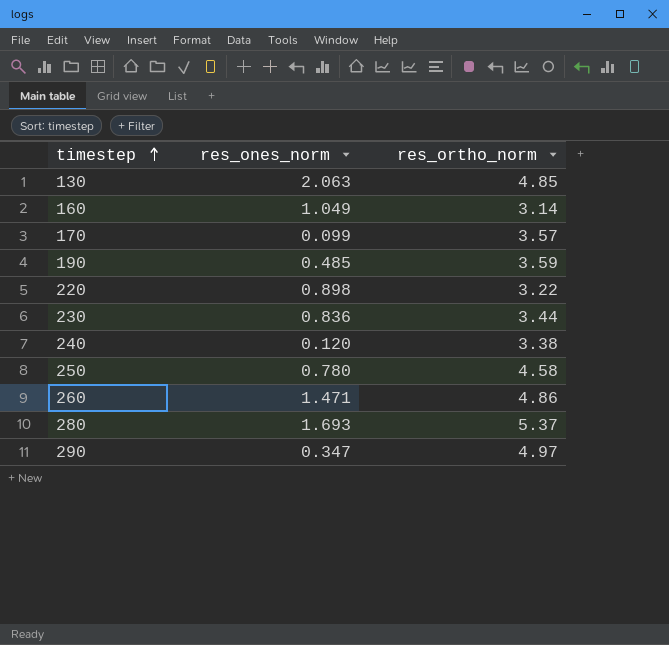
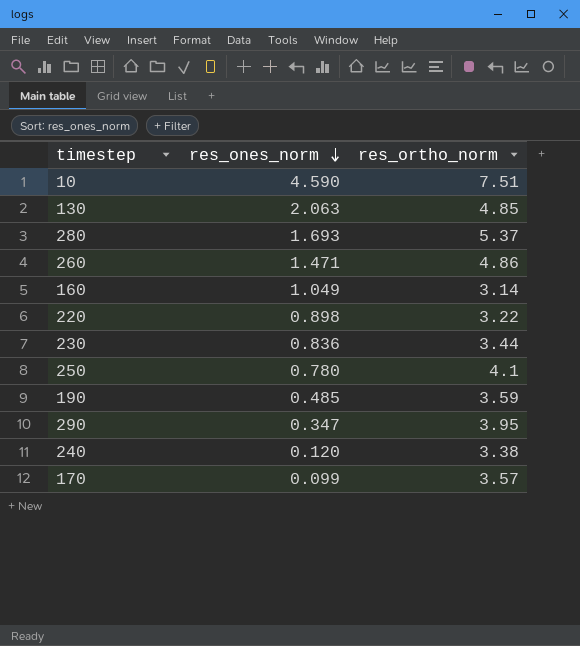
row order: timestep ascending -> res_ones_norm descending
row 10: none -> 4.590 | 7.51
250 | res_ortho_norm: 4.58 -> 4.1
290 | res_ortho_norm: 4.97 -> 3.95

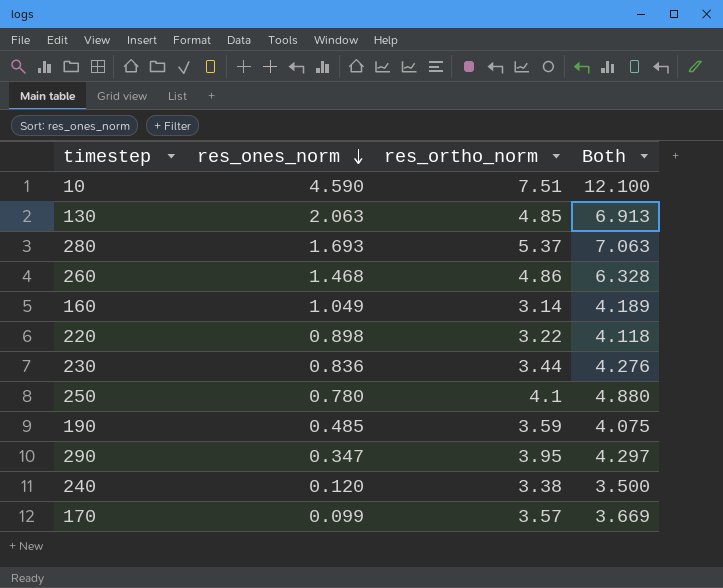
column Both | formula: none -> [res_ones_norm] + [res_ortho_norm]
260 | res_ones_norm: 1.471 -> 1.468

